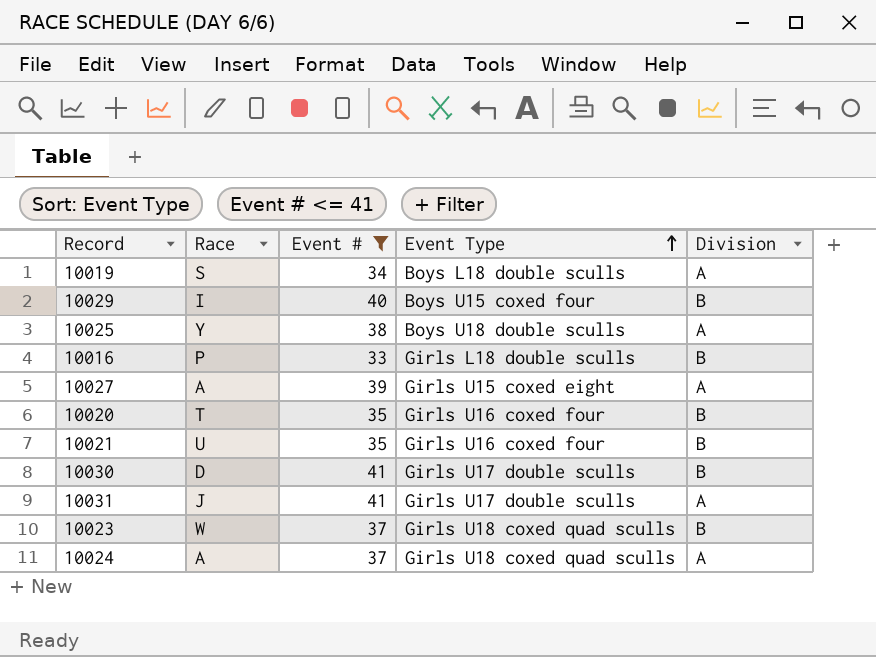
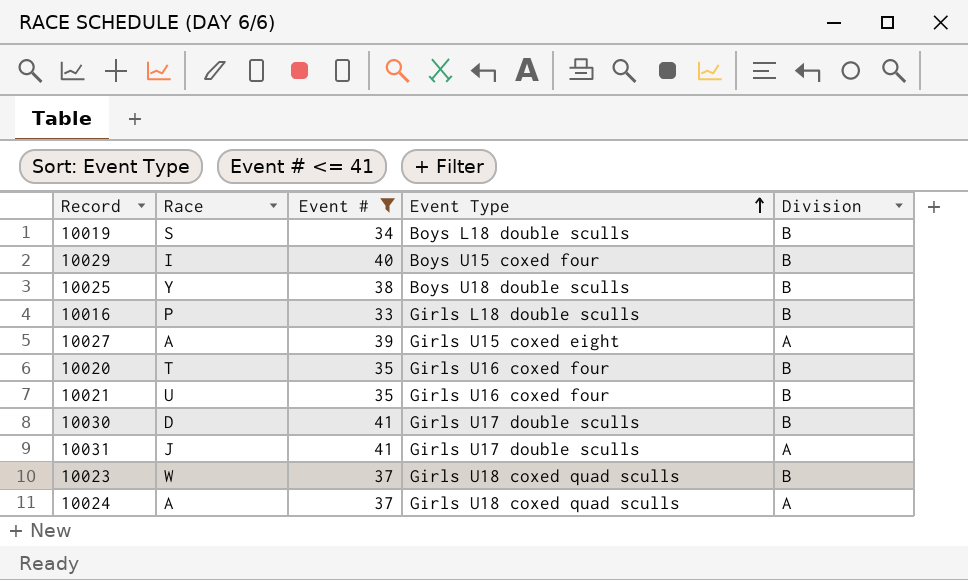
10019 | Division: A -> B
10025 | Division: A -> B

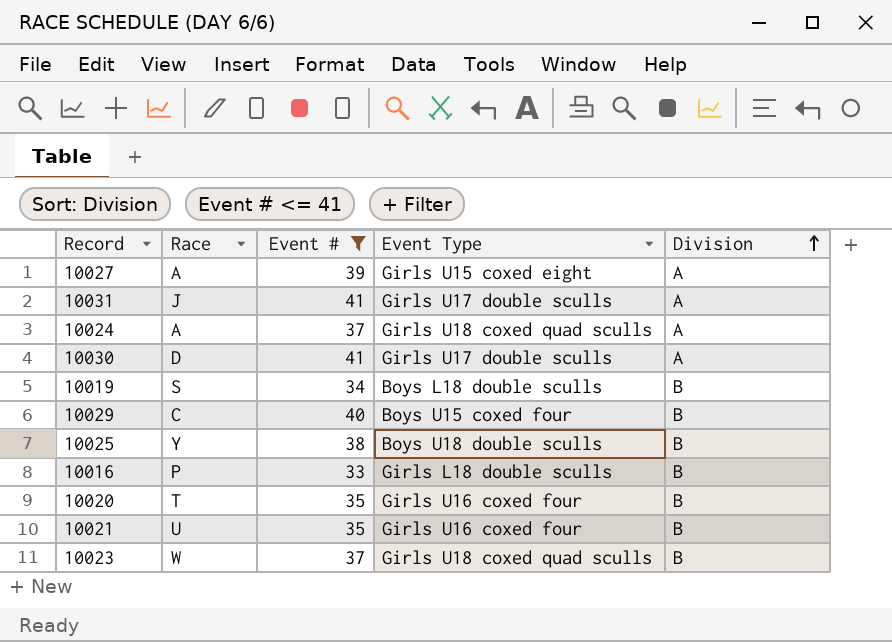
row order: Event Type ascending -> Division ascending
10030 | Division: B -> A
10029 | Race: I -> C

